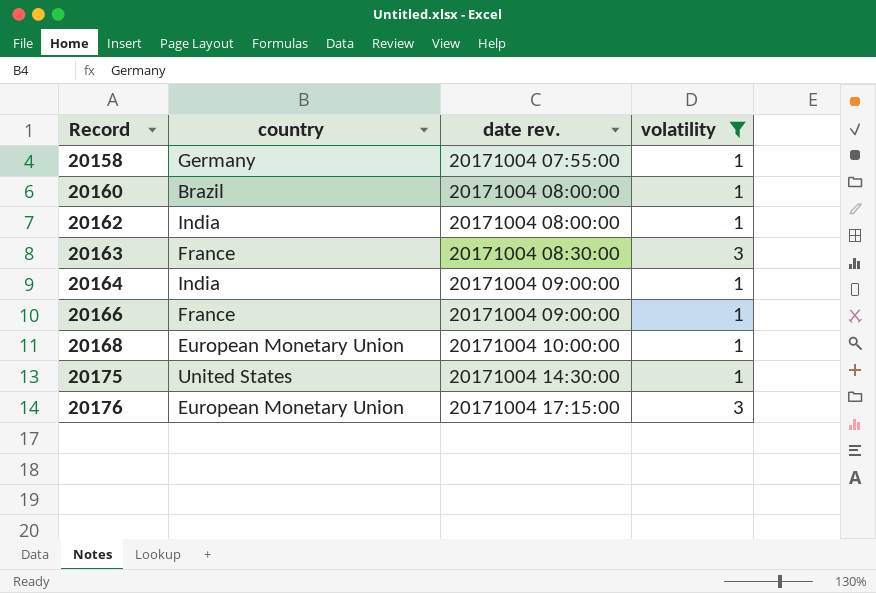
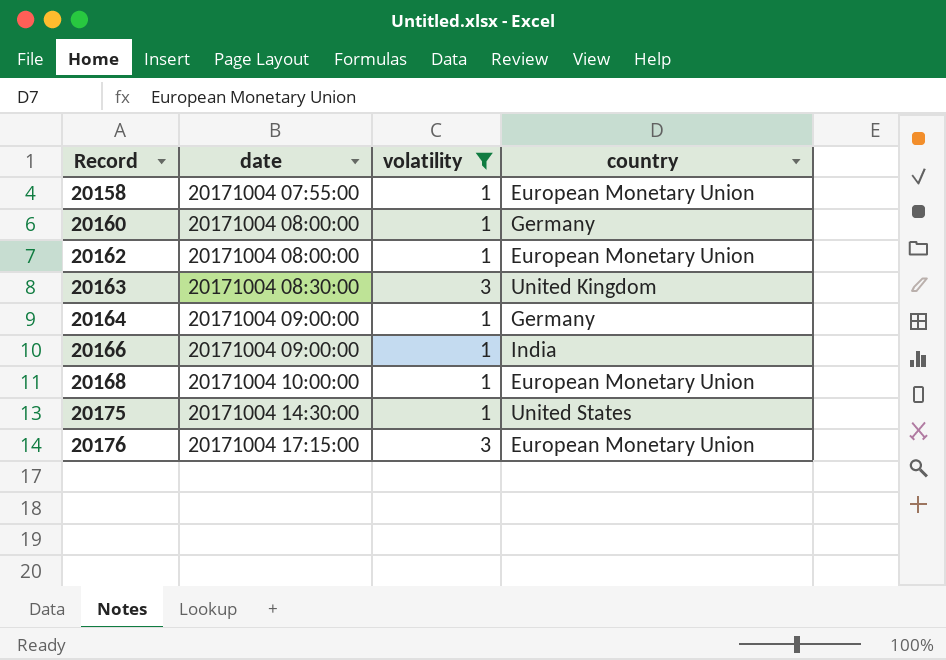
column name: date rev. -> date
column country | position: 2 -> 4
20158 | country: Germany -> European Monetary Union
20160 | country: Brazil -> Germany
20162 | country: India -> European Monetary Union
20163 | country: France -> United Kingdom
20164 | country: India -> Germany
20166 | country: France -> India

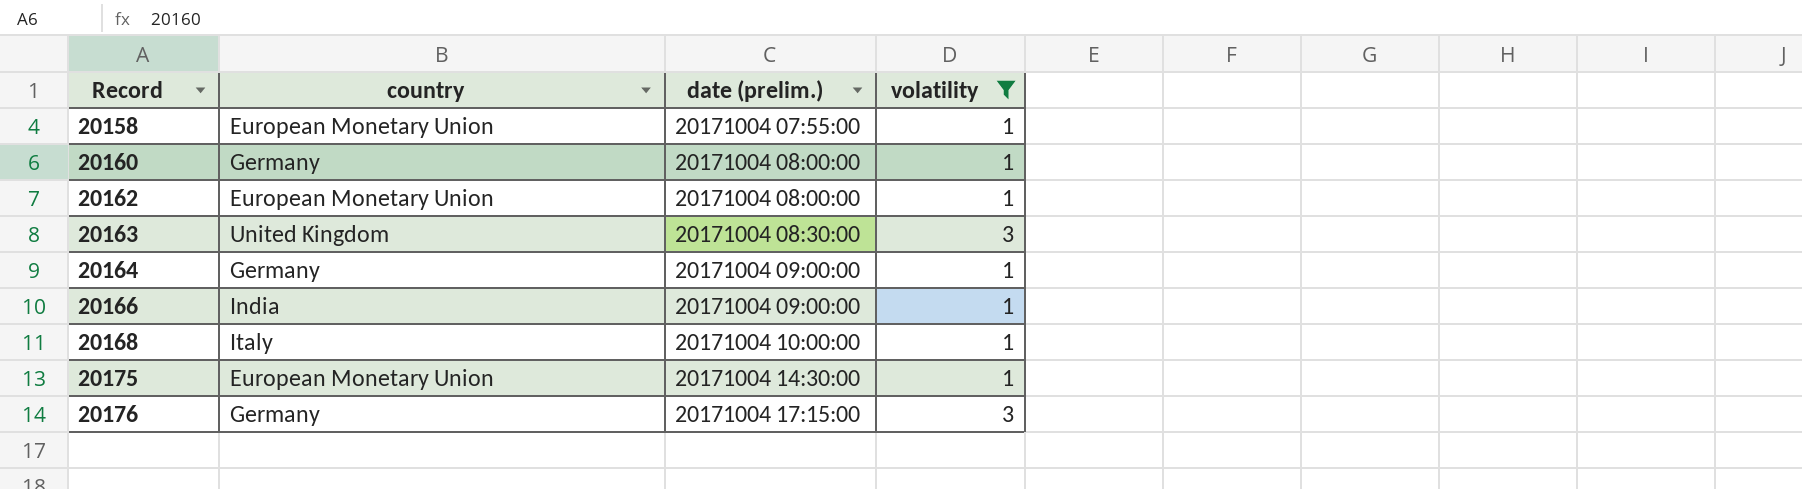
column country | position: 4 -> 2
column name: date -> date (prelim.)
20168 | country: European Monetary Union -> Italy
20175 | country: United States -> European Monetary Union
20176 | country: European Monetary Union -> Germany

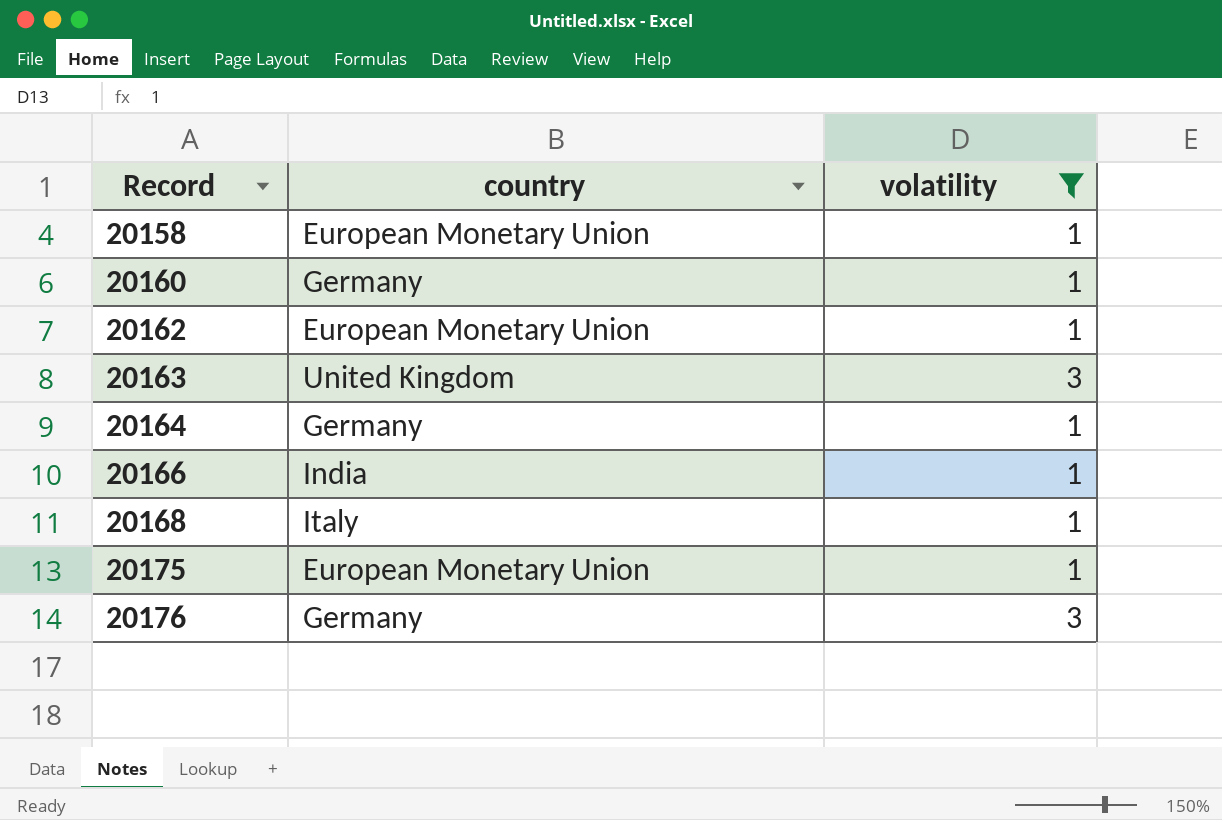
column date (prelim.) | position: 3 -> none

